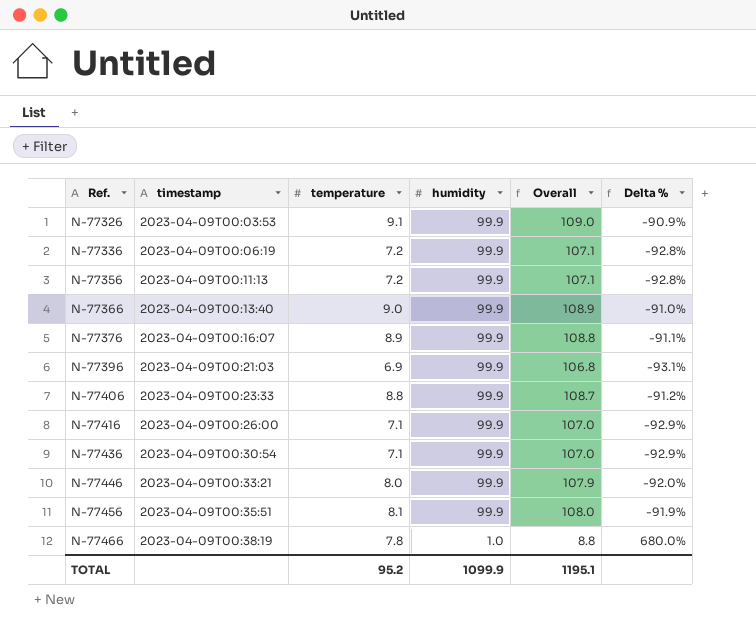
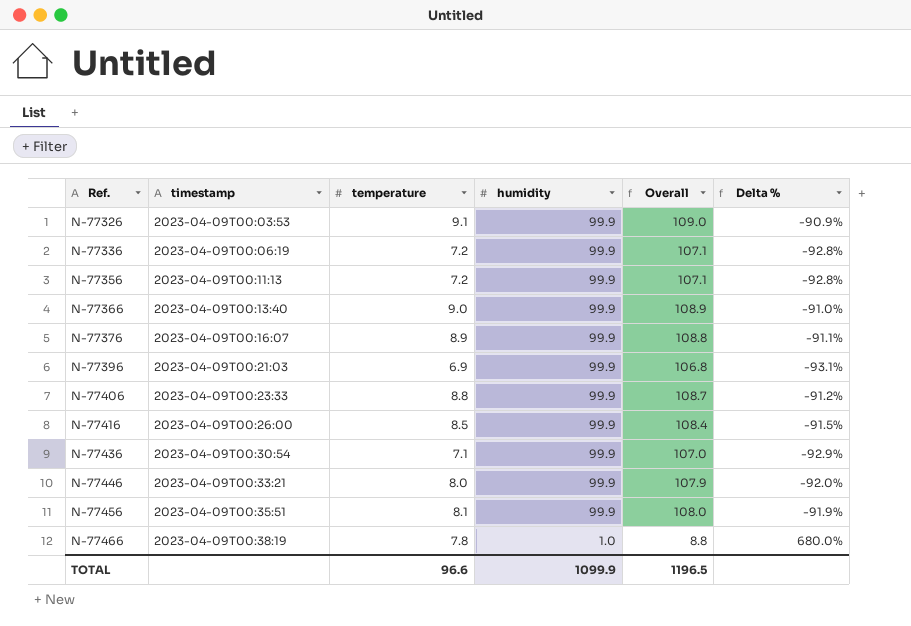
N-77416 | temperature: 7.1 -> 8.5
N-77416 | Overall: 107.0 -> 108.4
N-77416 | Delta %: -92.9% -> -91.5%
TOTAL | temperature: 95.2 -> 96.6
TOTAL | Overall: 1195.1 -> 1196.5

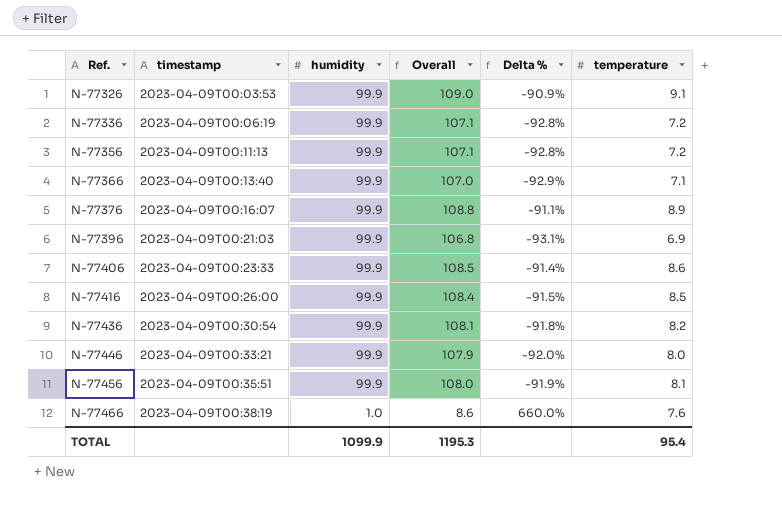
column temperature | position: 3 -> 6
N-77366 | Overall: 108.9 -> 107.0
N-77366 | Delta %: -91.0% -> -92.9%
N-77366 | temperature: 9.0 -> 7.1
N-77406 | Overall: 108.7 -> 108.5
N-77406 | Delta %: -91.2% -> -91.4%
N-77406 | temperature: 8.8 -> 8.6
N-77436 | Overall: 107.0 -> 108.1
N-77436 | Delta %: -92.9% -> -91.8%
N-77436 | temperature: 7.1 -> 8.2
N-77466 | Overall: 8.8 -> 8.6
N-77466 | Delta %: 680.0% -> 660.0%
N-77466 | temperature: 7.8 -> 7.6
TOTAL | Overall: 1196.5 -> 1195.3
TOTAL | temperature: 96.6 -> 95.4

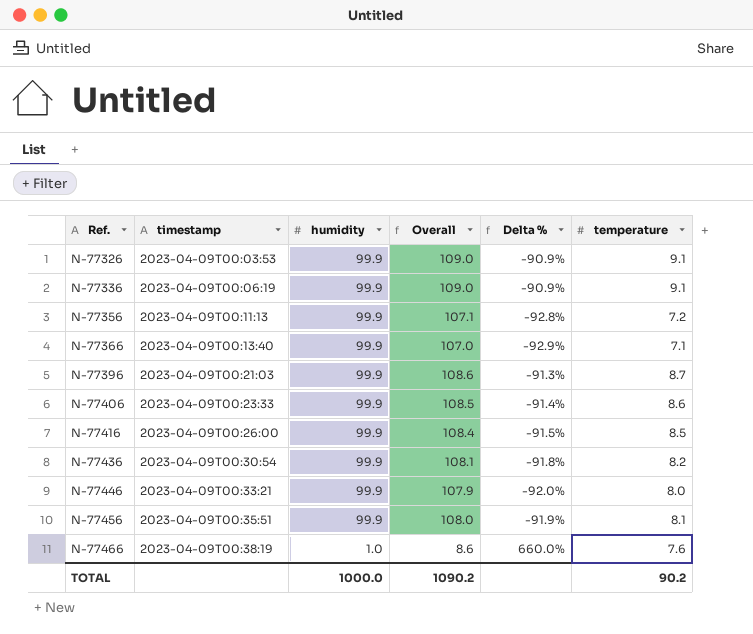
row N-77376: 2023-04-09T00:16:07 | 99.9 | 108.8 | -91.1% | 8.9 -> none
N-77336 | Overall: 107.1 -> 109.0
N-77336 | Delta %: -92.8% -> -90.9%
N-77336 | temperature: 7.2 -> 9.1
N-77396 | Overall: 106.8 -> 108.6
N-77396 | Delta %: -93.1% -> -91.3%
N-77396 | temperature: 6.9 -> 8.7
TOTAL | humidity: 1099.9 -> 1000.0
TOTAL | Overall: 1195.3 -> 1090.2
TOTAL | temperature: 95.4 -> 90.2

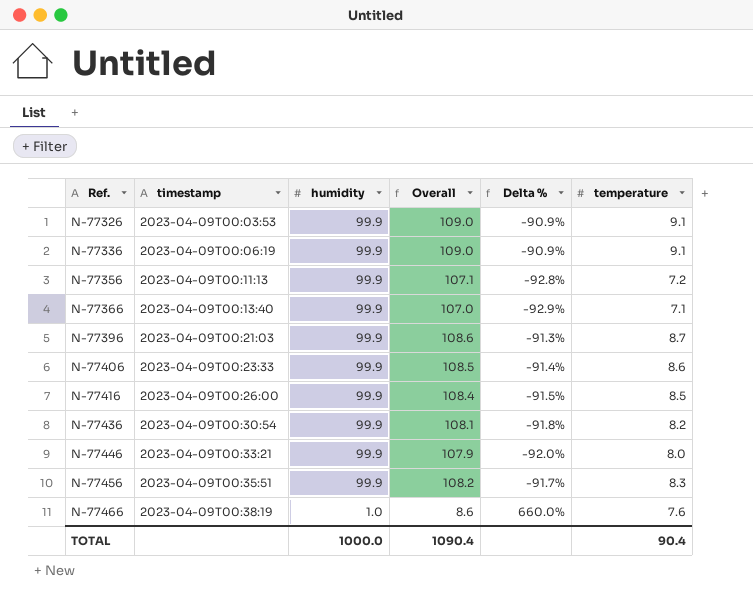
N-77456 | Overall: 108.0 -> 108.2
N-77456 | Delta %: -91.9% -> -91.7%
N-77456 | temperature: 8.1 -> 8.3
TOTAL | Overall: 1090.2 -> 1090.4
TOTAL | temperature: 90.2 -> 90.4

